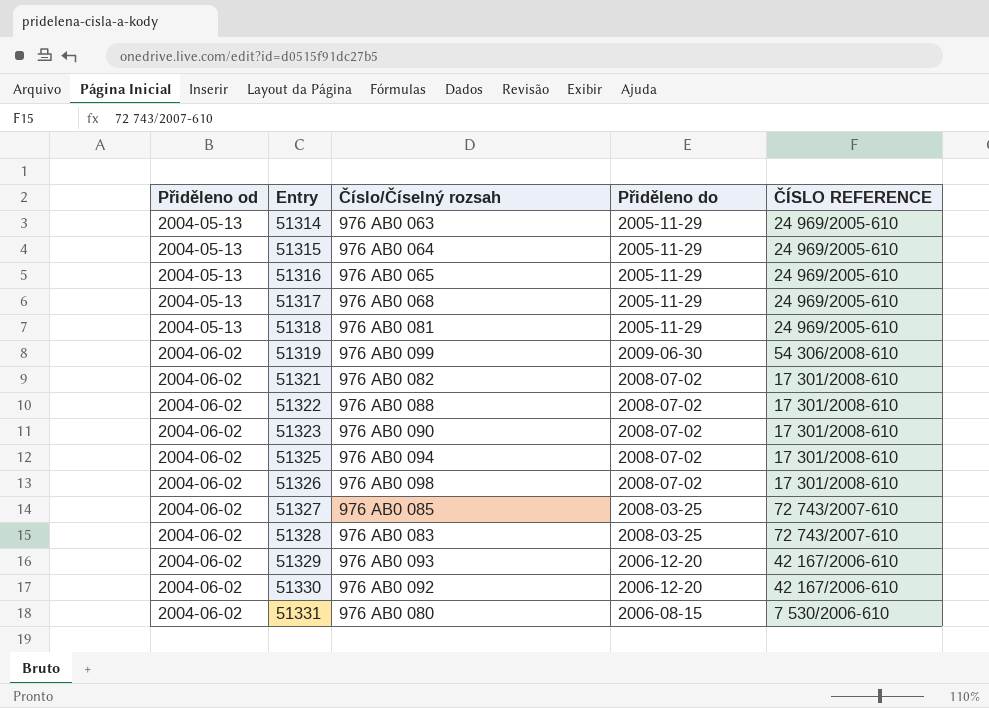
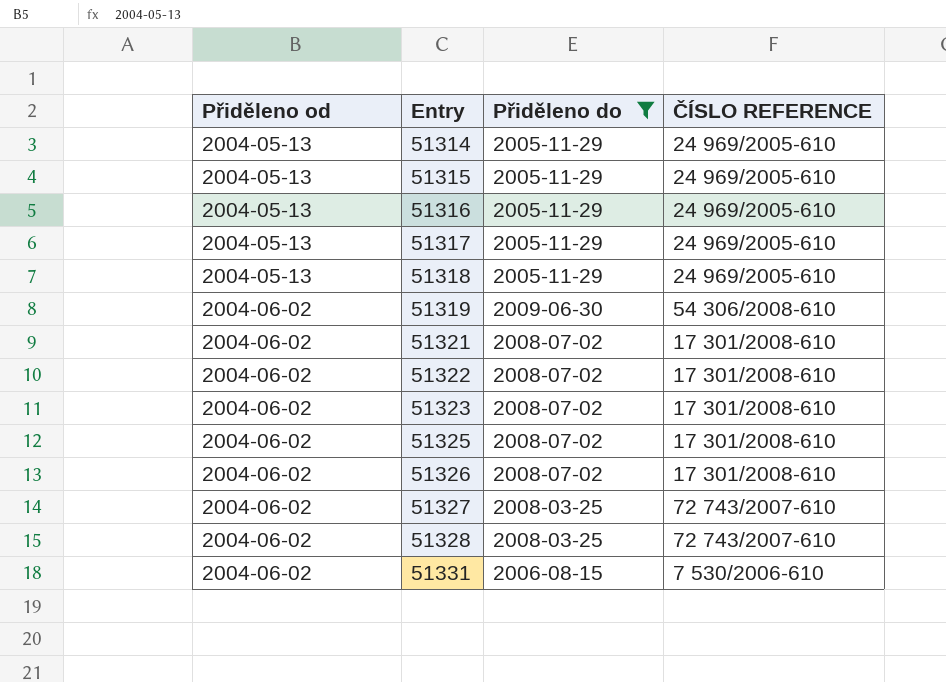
filter: none -> Přiděleno do != 2006-12-20
column Číslo/Číselný rozsah | position: 3 -> none

